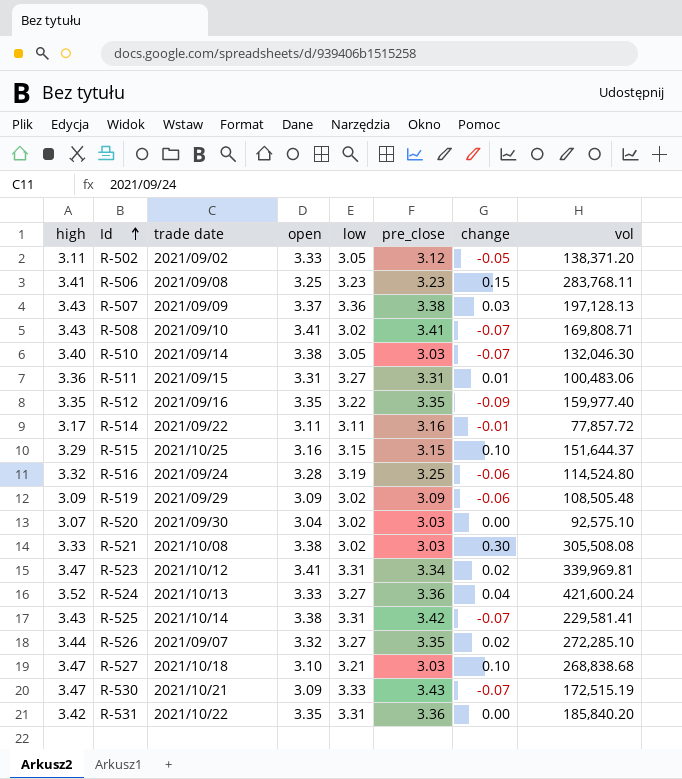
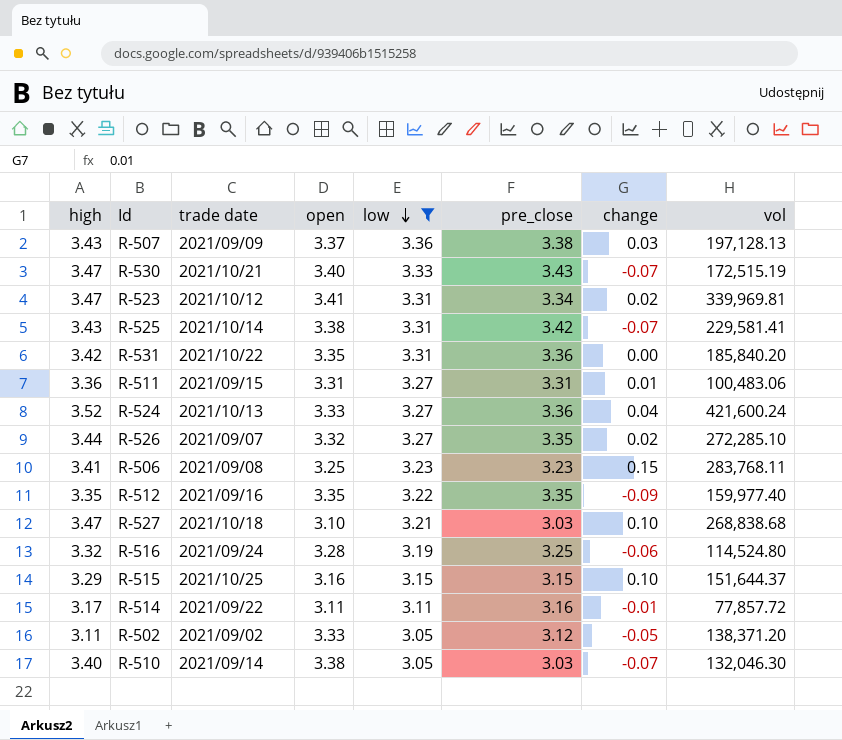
filter: none -> low != 3.02
row order: Id ascending -> low descending
R-530 | open: 3.09 -> 3.40

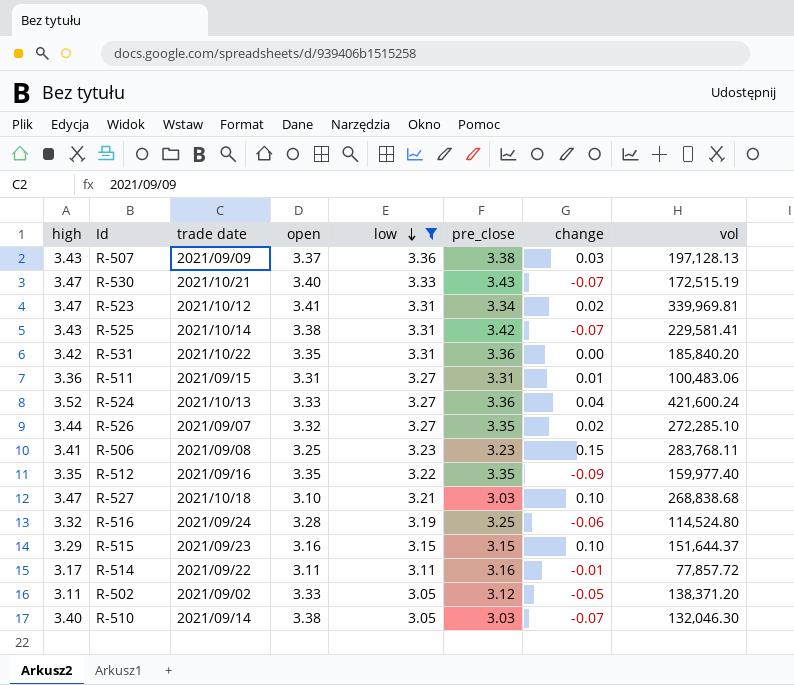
R-515 | trade date: 2021/10/25 -> 2021/09/23

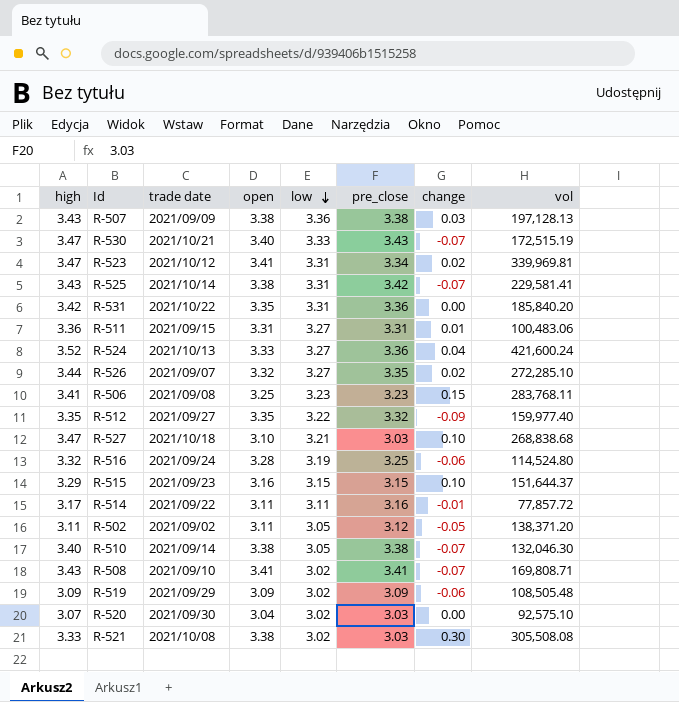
filter: low != 3.02 -> none
R-507 | open: 3.37 -> 3.38
R-512 | trade date: 2021/09/16 -> 2021/09/27
R-512 | pre_close: 3.35 -> 3.32
R-502 | open: 3.33 -> 3.11
R-510 | pre_close: 3.03 -> 3.38

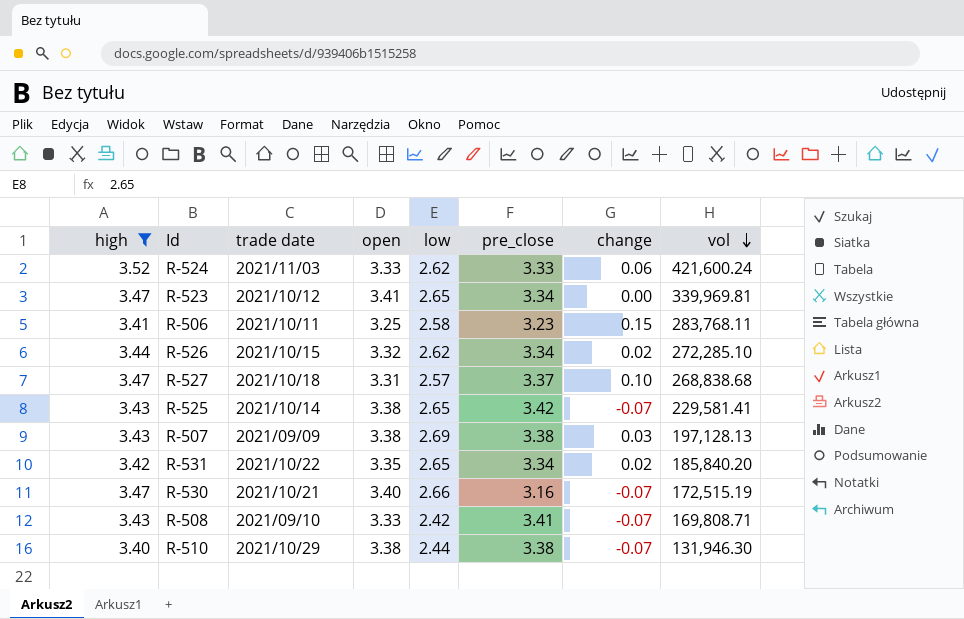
filter: none -> high >= 3.40
row order: low descending -> vol descending
R-524 | trade date: 2021/10/13 -> 2021/11/03
R-524 | low: 3.27 -> 2.62
R-524 | pre_close: 3.36 -> 3.33
R-524 | change: 0.04 -> 0.06
R-523 | low: 3.31 -> 2.65
R-523 | change: 0.02 -> 0.00
R-506 | trade date: 2021/09/08 -> 2021/10/11
R-506 | low: 3.23 -> 2.58
R-526 | trade date: 2021/09/07 -> 2021/10/15
R-526 | low: 3.27 -> 2.62
R-526 | pre_close: 3.35 -> 3.34
R-527 | open: 3.10 -> 3.31
R-527 | low: 3.21 -> 2.57
R-527 | pre_close: 3.03 -> 3.37
R-525 | low: 3.31 -> 2.65
R-507 | low: 3.36 -> 2.69
R-531 | low: 3.31 -> 2.65
R-531 | pre_close: 3.36 -> 3.34
R-531 | change: 0.00 -> 0.02
R-530 | low: 3.33 -> 2.66
R-530 | pre_close: 3.43 -> 3.16
R-508 | open: 3.41 -> 3.33
R-508 | low: 3.02 -> 2.42
R-510 | trade date: 2021/09/14 -> 2021/10/29
R-510 | low: 3.05 -> 2.44
R-510 | vol: 132,046.30 -> 131,946.30

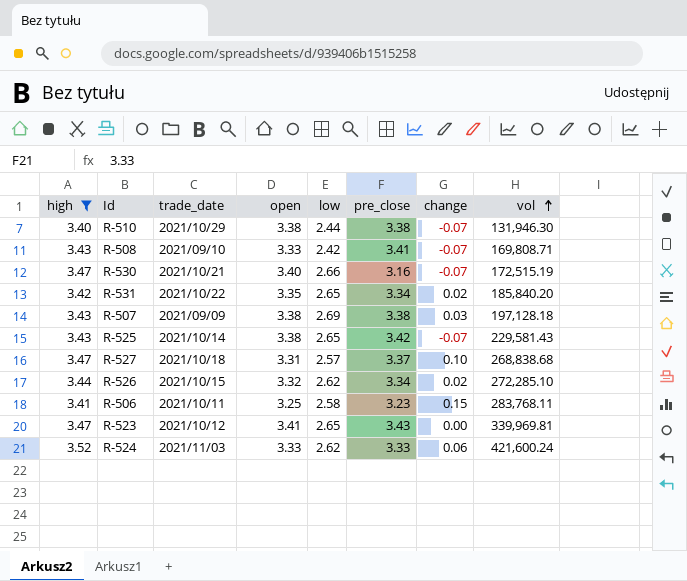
row order: vol descending -> vol ascending
column name: trade date -> trade_date
R-507 | vol: 197,128.13 -> 197,128.18
R-525 | vol: 229,581.41 -> 229,581.43
R-523 | pre_close: 3.34 -> 3.43

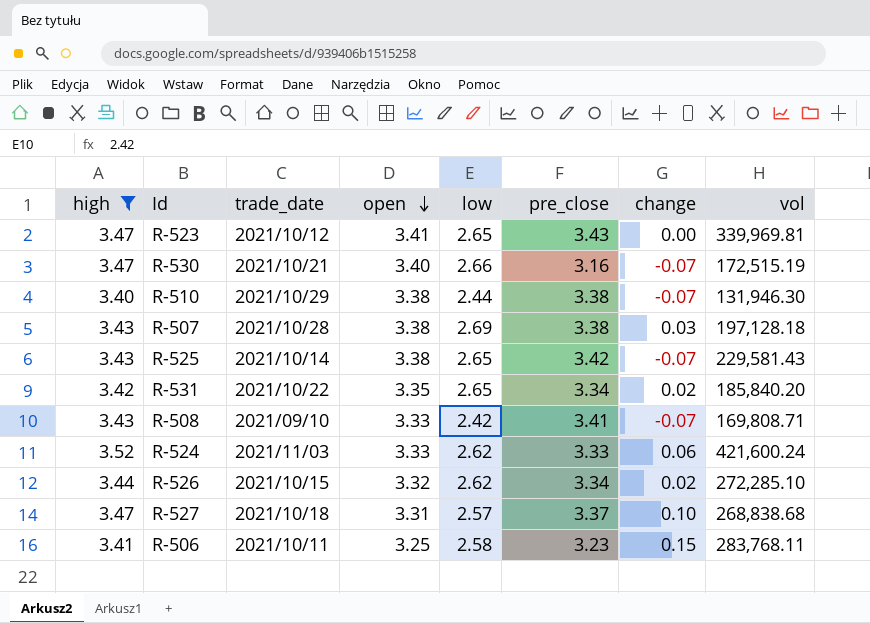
row order: vol ascending -> open descending
R-507 | trade_date: 2021/09/09 -> 2021/10/28

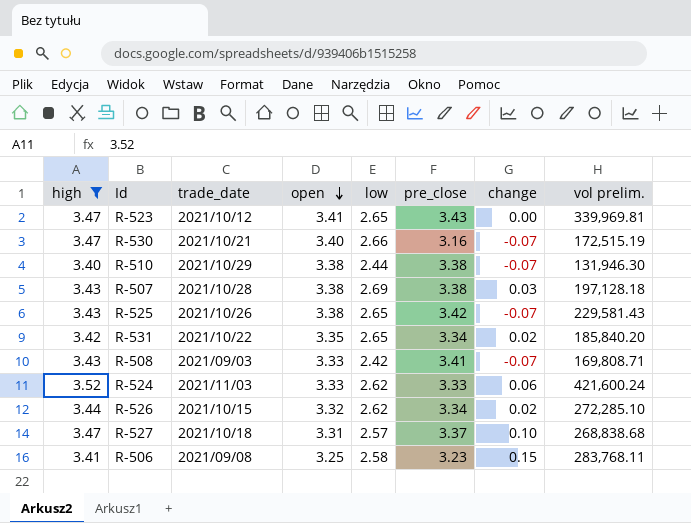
column name: vol -> vol prelim.
R-525 | trade_date: 2021/10/14 -> 2021/10/26
R-508 | trade_date: 2021/09/10 -> 2021/09/03
R-506 | trade_date: 2021/10/11 -> 2021/09/08

